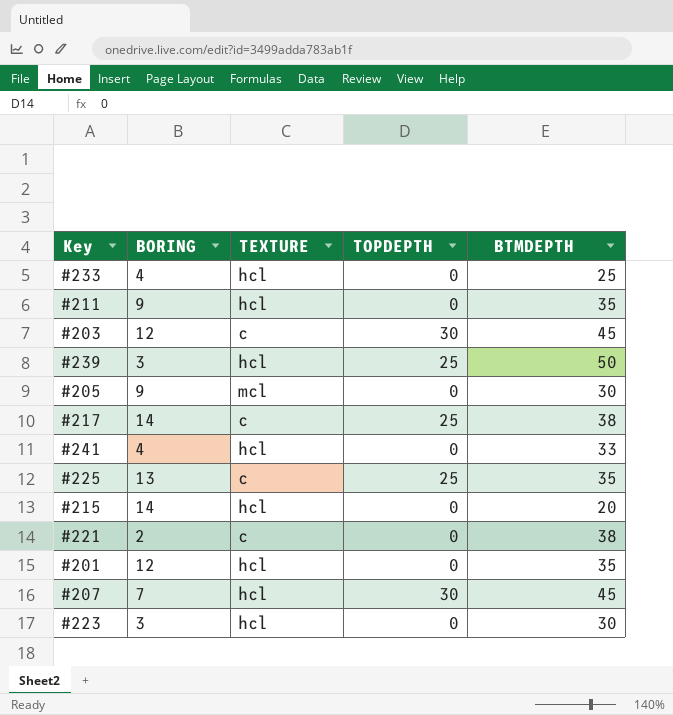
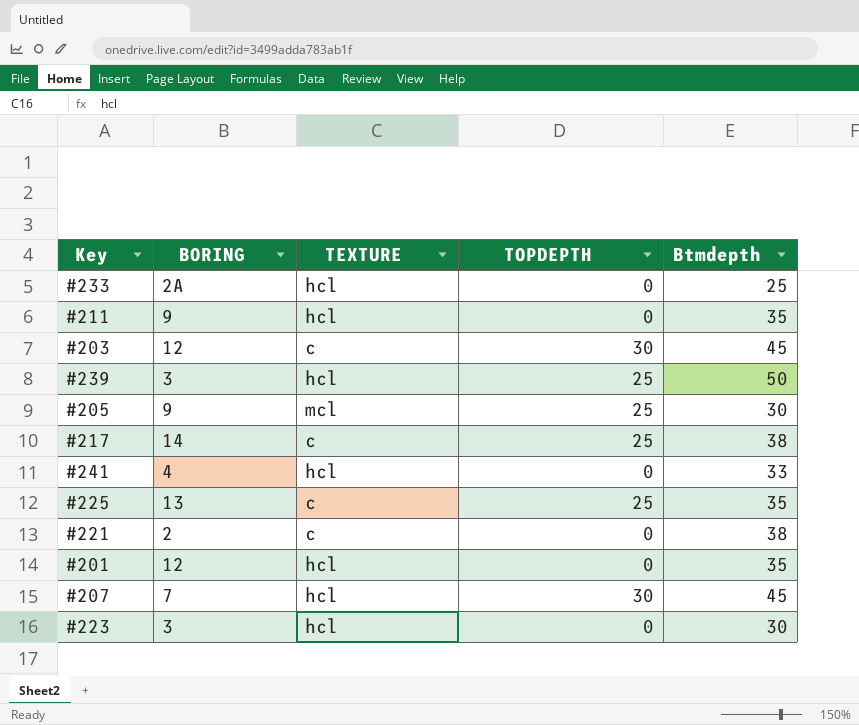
column name: BTMDEPTH -> Btmdepth
row #215: 14 | hcl | 0 | 20 -> none
#233 | BORING: 4 -> 2A
#205 | TOPDEPTH: 0 -> 25

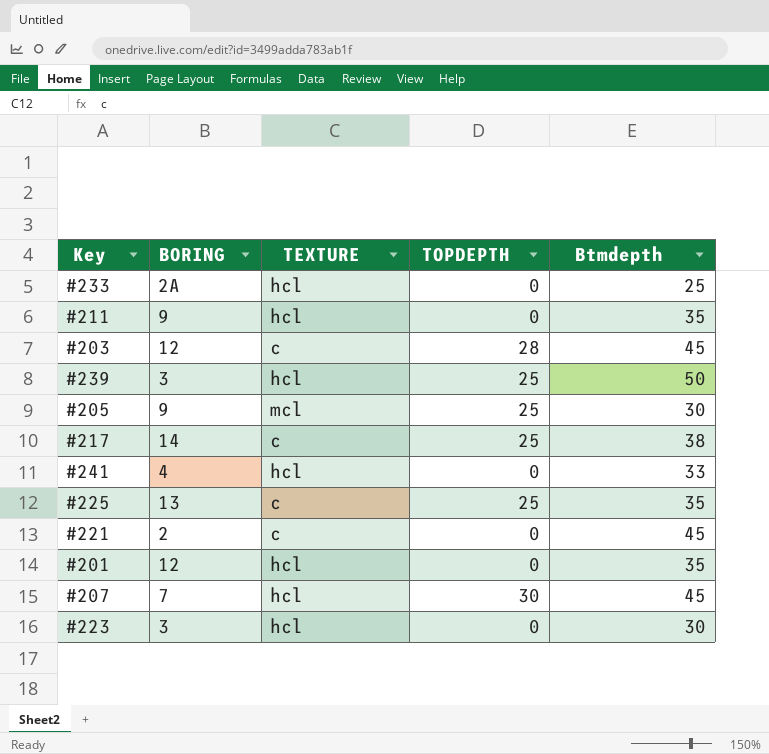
#203 | TOPDEPTH: 30 -> 28
#221 | Btmdepth: 38 -> 45

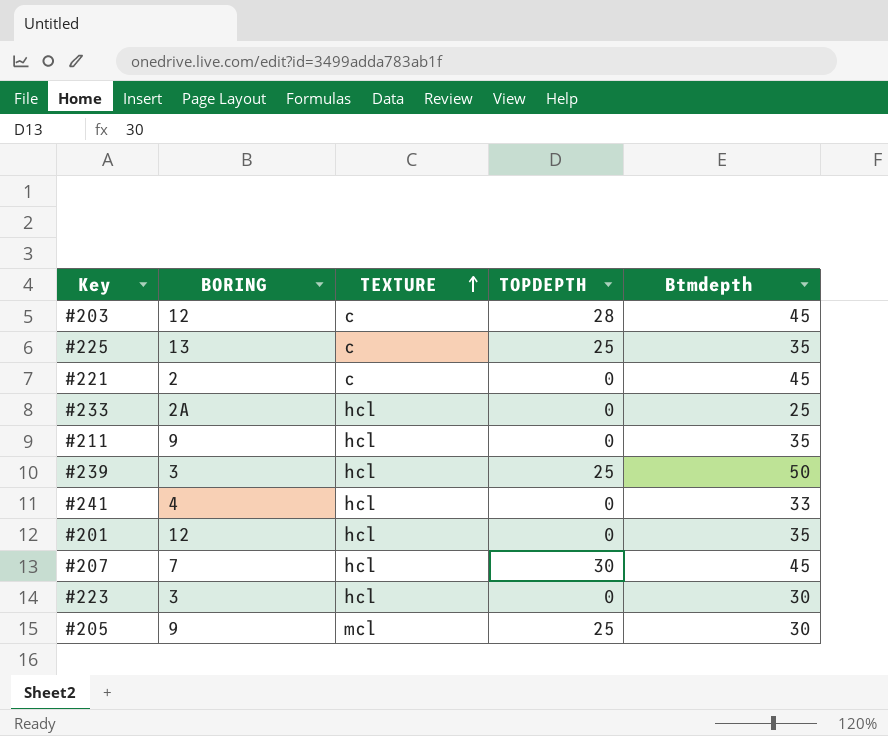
row order: none -> TEXTURE ascending
row #217: 14 | c | 25 | 38 -> none

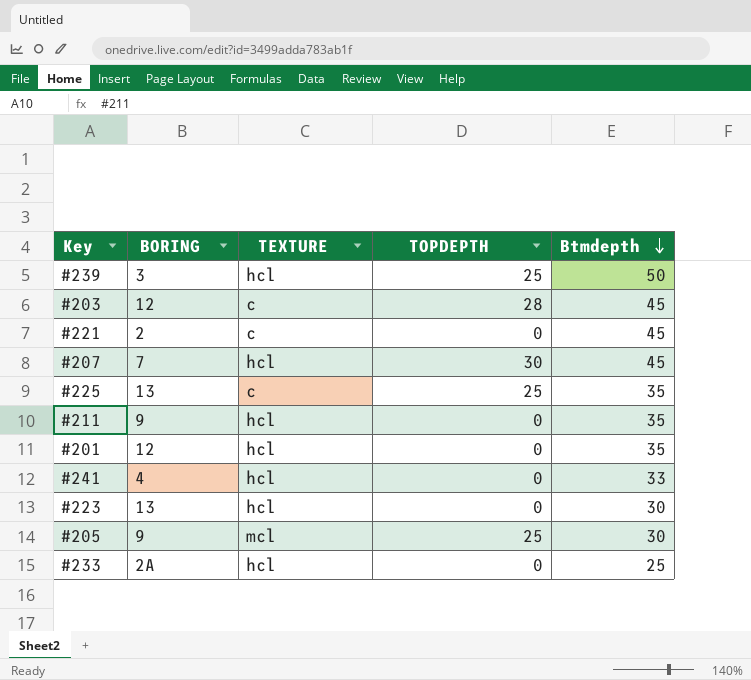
row order: TEXTURE ascending -> Btmdepth descending
#223 | BORING: 3 -> 13

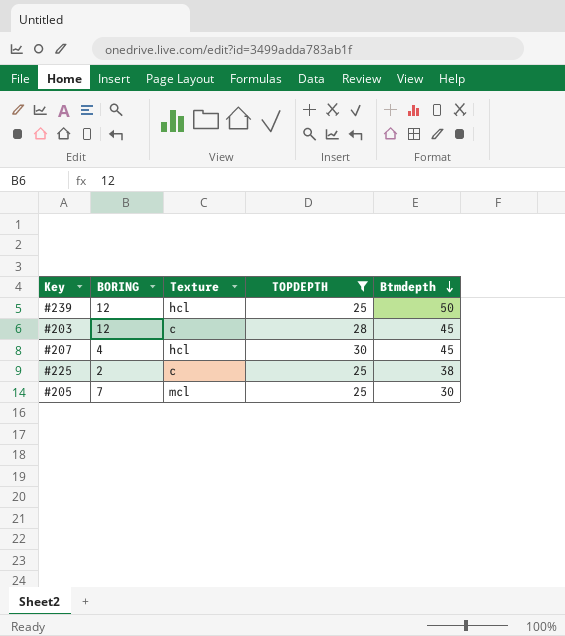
filter: none -> TOPDEPTH != 0
column name: TEXTURE -> Texture
#239 | BORING: 3 -> 12
#207 | BORING: 7 -> 4
#225 | BORING: 13 -> 2
#225 | Btmdepth: 35 -> 38
#205 | BORING: 9 -> 7

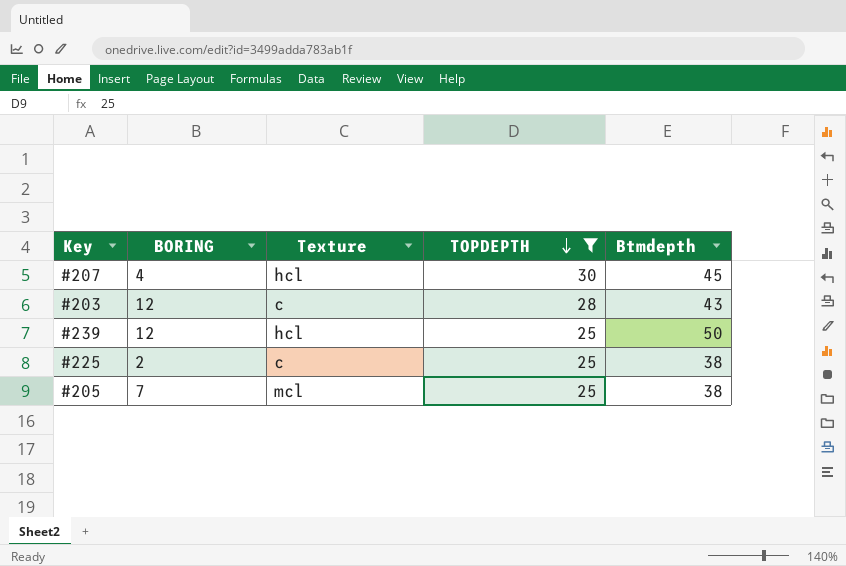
row order: Btmdepth descending -> TOPDEPTH descending
#203 | Btmdepth: 45 -> 43
#205 | Btmdepth: 30 -> 38

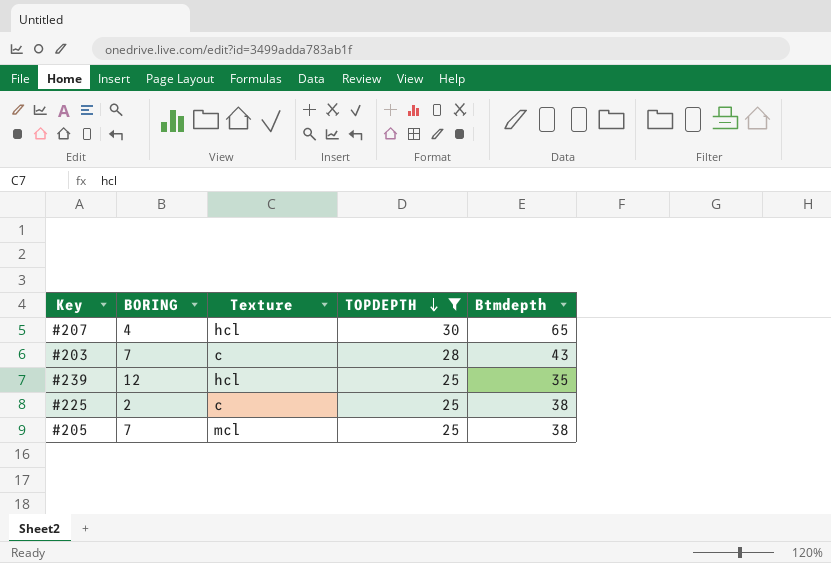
#207 | Btmdepth: 45 -> 65
#203 | BORING: 12 -> 7
#239 | Btmdepth: 50 -> 35

